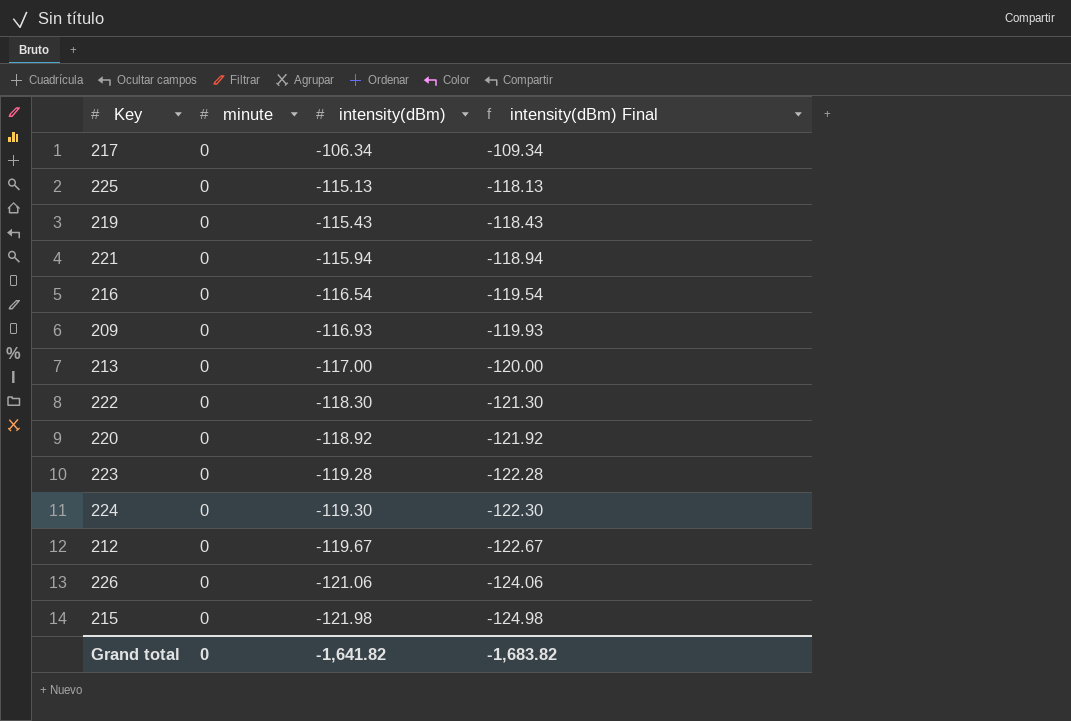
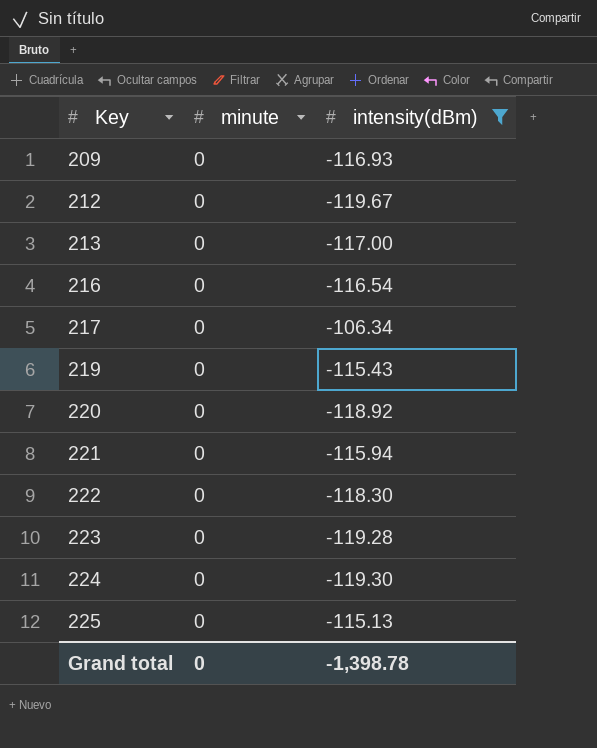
filter: none -> intensity(dBm) >= -119.67
row order: intensity(dBm) descending -> Key ascending
column intensity(dBm) Final | formula: [intensity(dBm)] - 3 -> none
Grand total | intensity(dBm): -1,641.82 -> -1,398.78

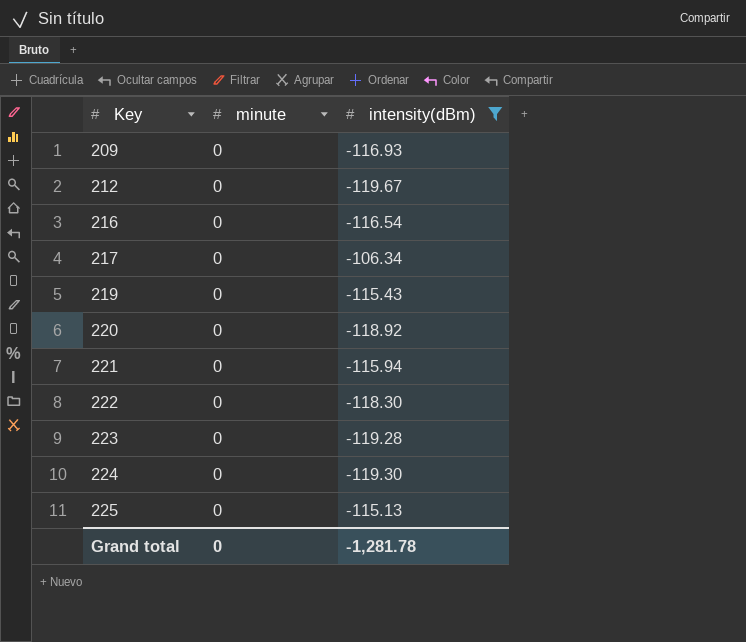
row 213: 0 | -117.00 -> none
Grand total | intensity(dBm): -1,398.78 -> -1,281.78

